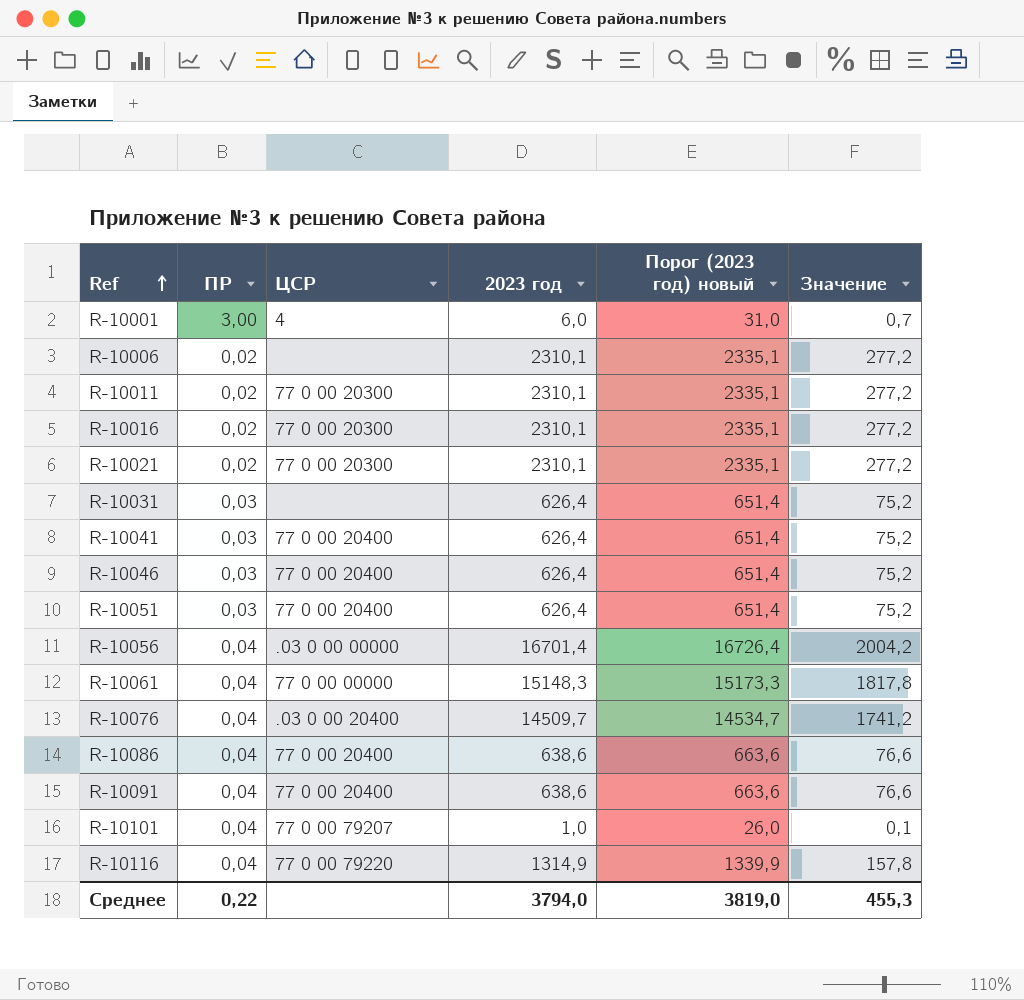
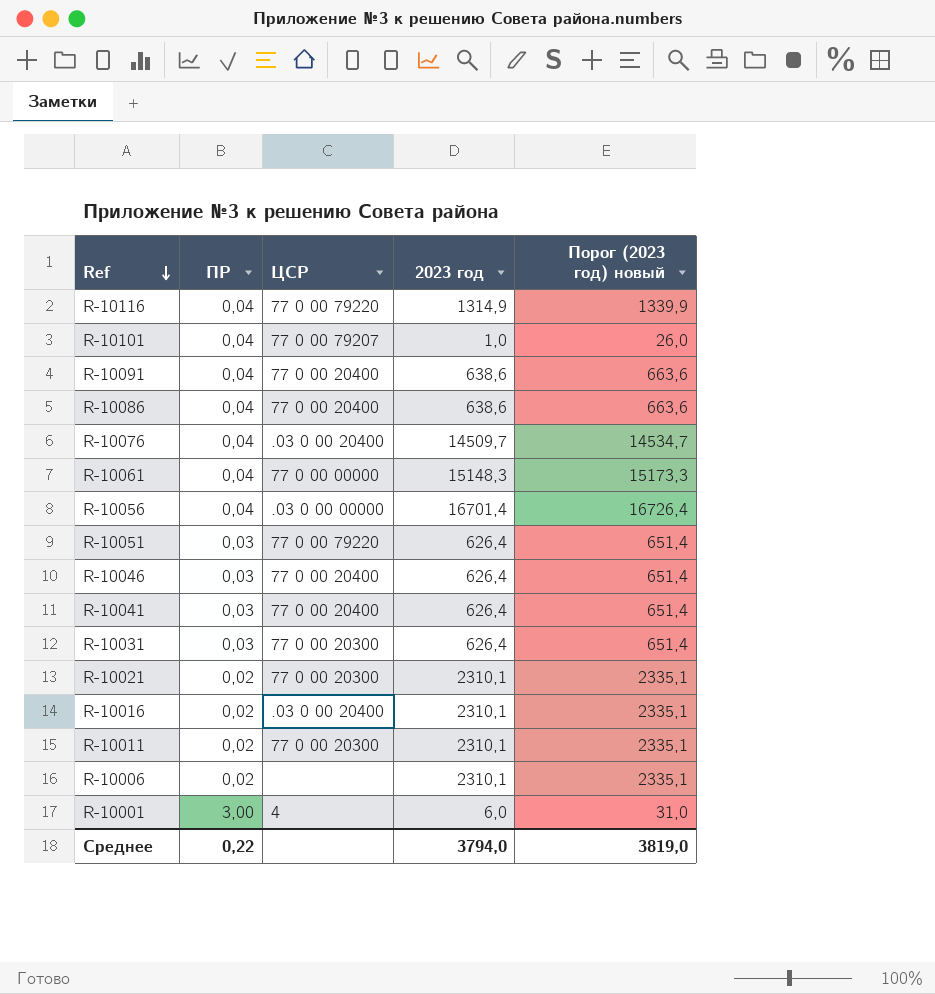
row order: Ref ascending -> Ref descending
column Значение | formula: [2023 год] * 0,12 -> none
R-10051 | ЦСР: 77 0 00 20400 -> 77 0 00 79220
R-10031 | ЦСР: none -> 77 0 00 20300
R-10016 | ЦСР: 77 0 00 20300 -> .03 0 00 20400

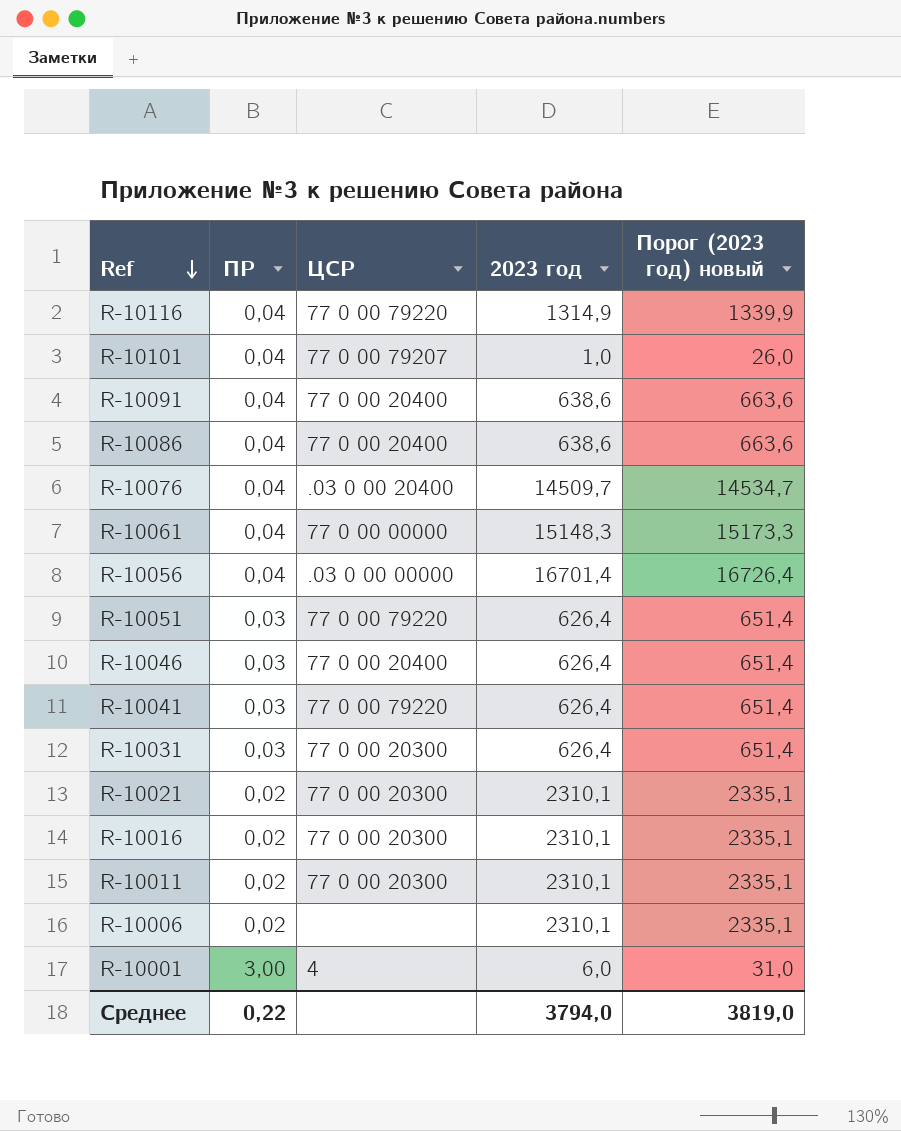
R-10041 | ЦСР: 77 0 00 20400 -> 77 0 00 79220
R-10016 | ЦСР: .03 0 00 20400 -> 77 0 00 20300

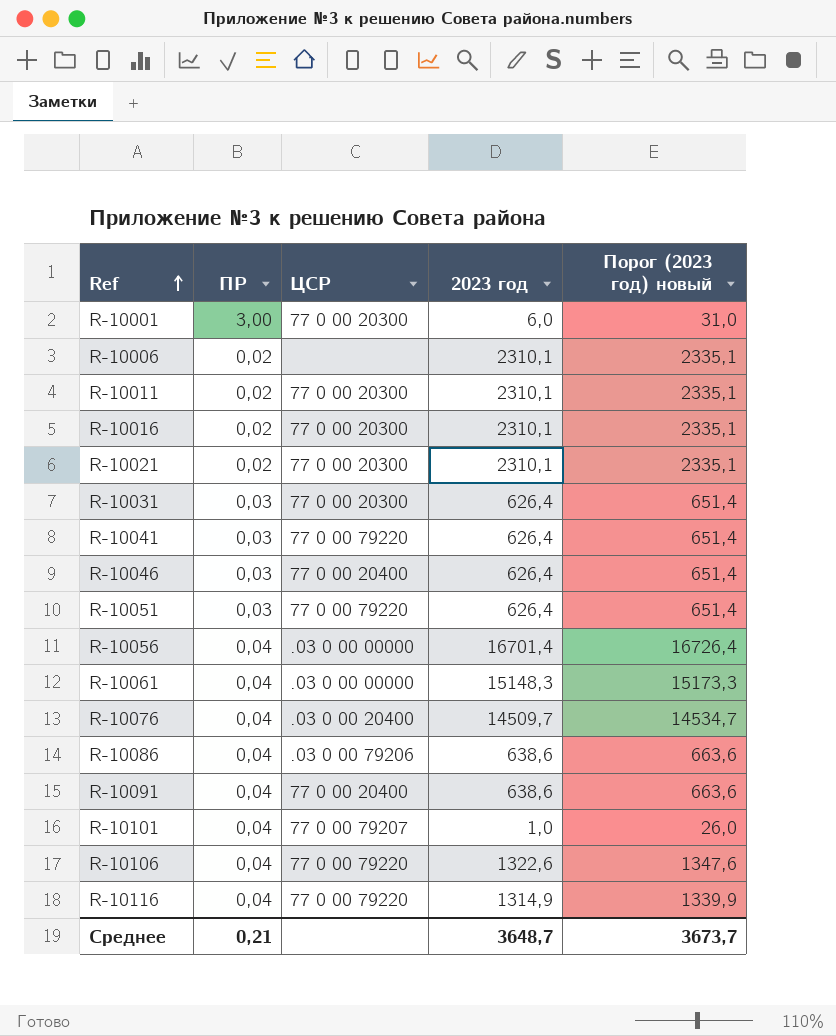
row order: Ref descending -> Ref ascending
R-10001 | ЦСР: 4 -> 77 0 00 20300
R-10061 | ЦСР: 77 0 00 00000 -> .03 0 00 00000
R-10086 | ЦСР: 77 0 00 20400 -> .03 0 00 79206
row R-10106: none -> 0,04 | 77 0 00 79220 | 1322,6 | 1347,6
Среднее | ПР: 0,22 -> 0,21
Среднее | 2023 год: 3794,0 -> 3648,7
Среднее | Порог (2023 год) новый: 3819,0 -> 3673,7

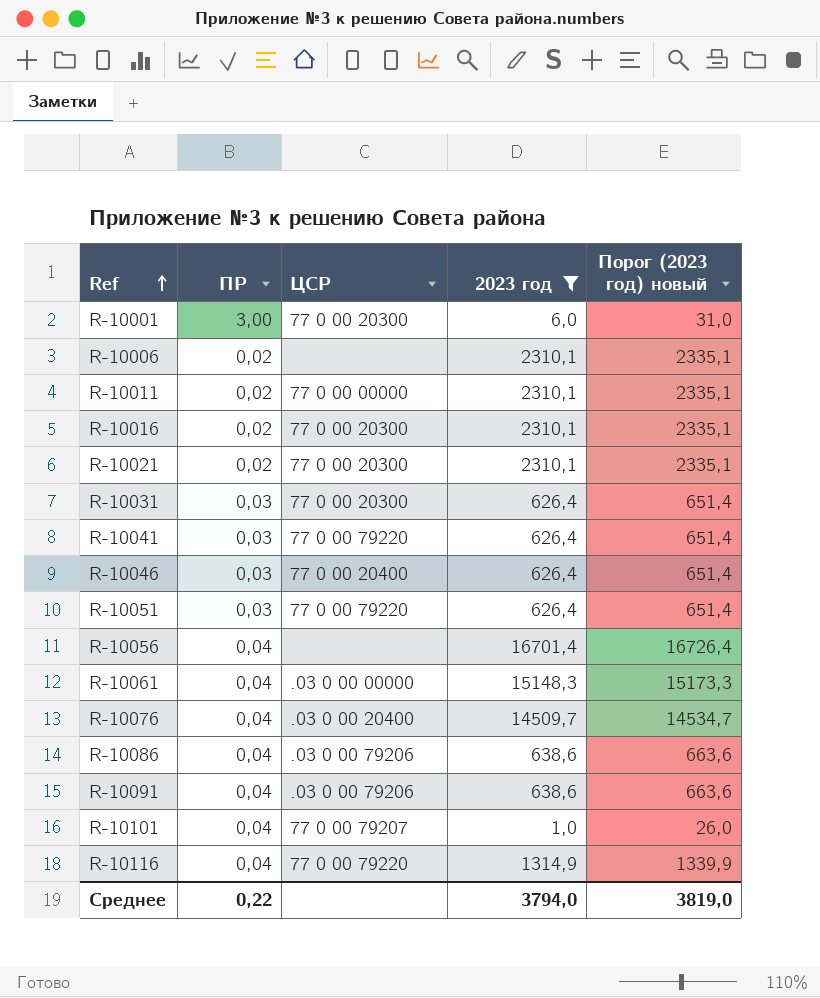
filter: none -> 2023 год != 1322,6
R-10011 | ЦСР: 77 0 00 20300 -> 77 0 00 00000
R-10056 | ЦСР: .03 0 00 00000 -> none
R-10091 | ЦСР: 77 0 00 20400 -> .03 0 00 79206
Среднее | ПР: 0,21 -> 0,22
Среднее | 2023 год: 3648,7 -> 3794,0
Среднее | Порог (2023 год) новый: 3673,7 -> 3819,0

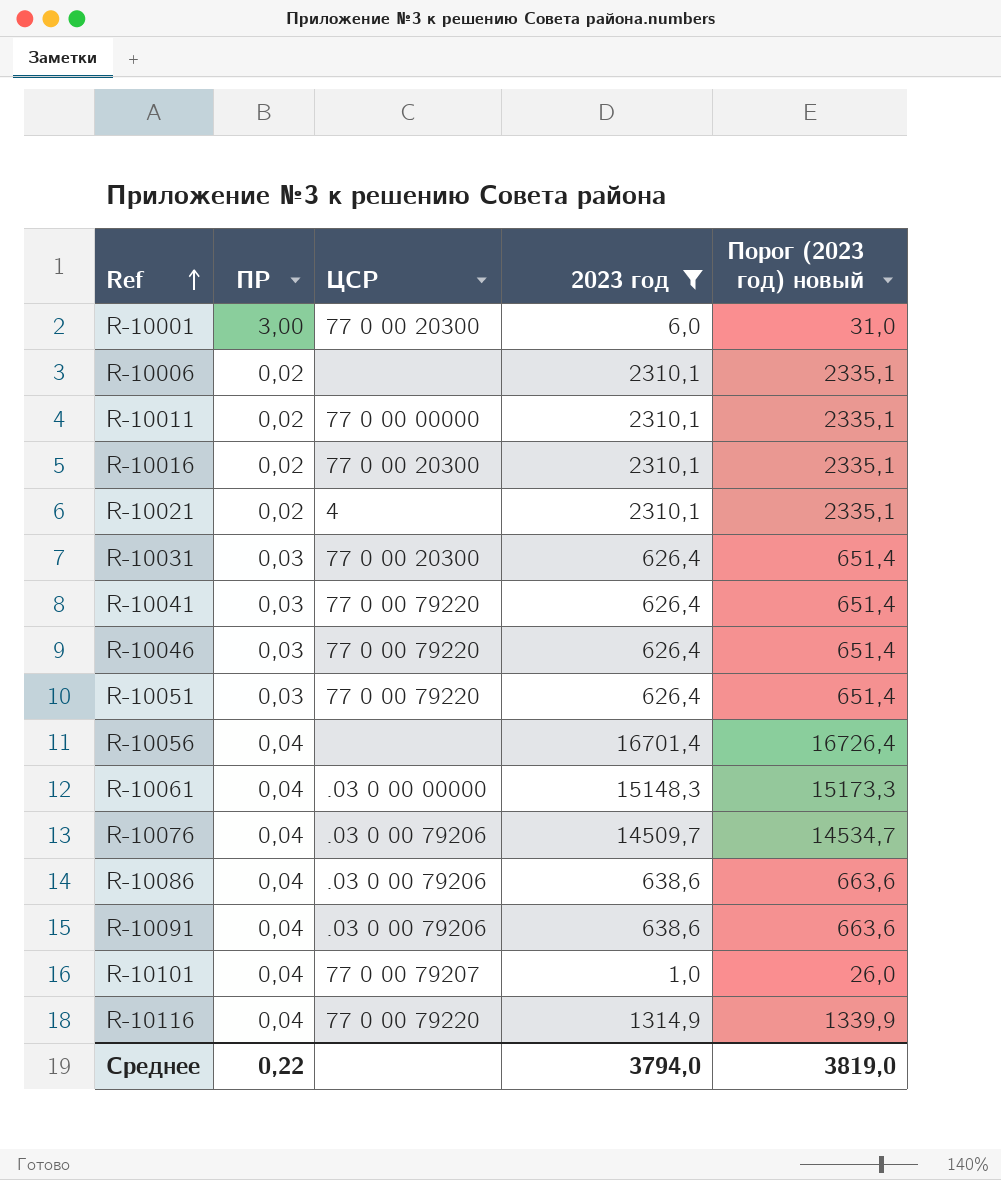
R-10021 | ЦСР: 77 0 00 20300 -> 4
R-10046 | ЦСР: 77 0 00 20400 -> 77 0 00 79220
R-10076 | ЦСР: .03 0 00 20400 -> .03 0 00 79206

